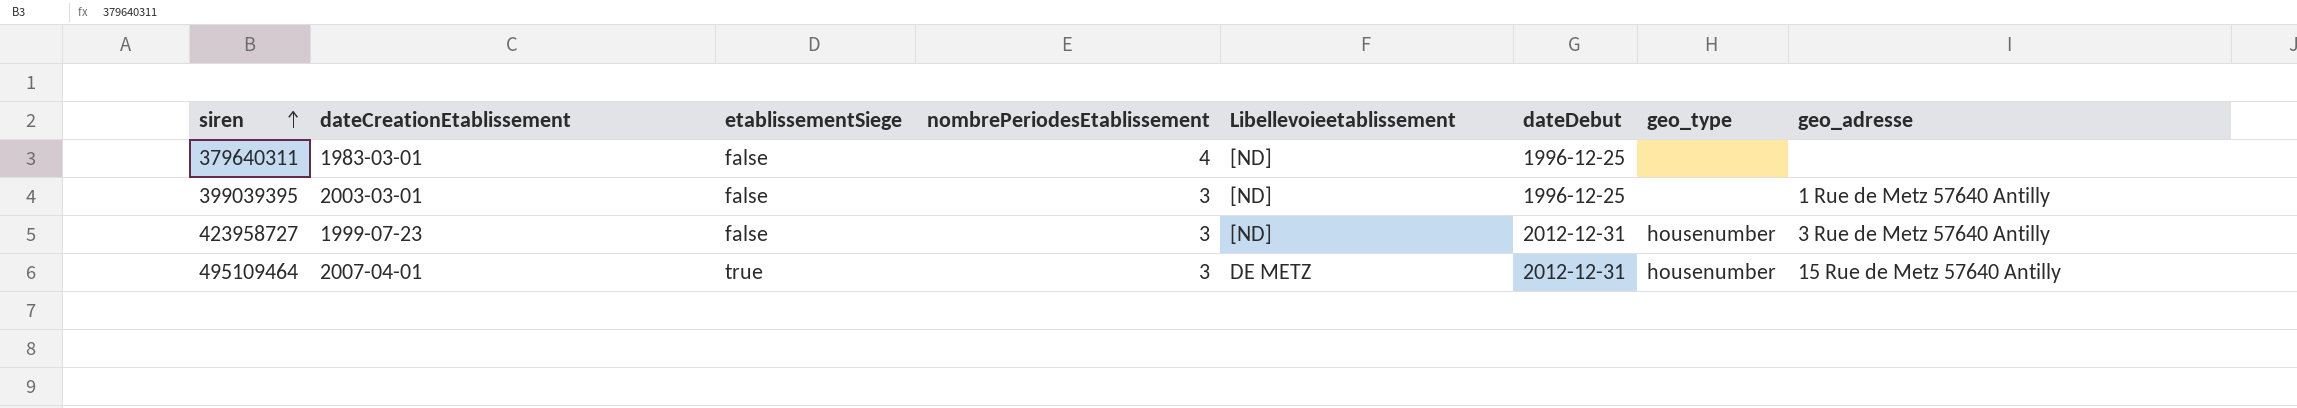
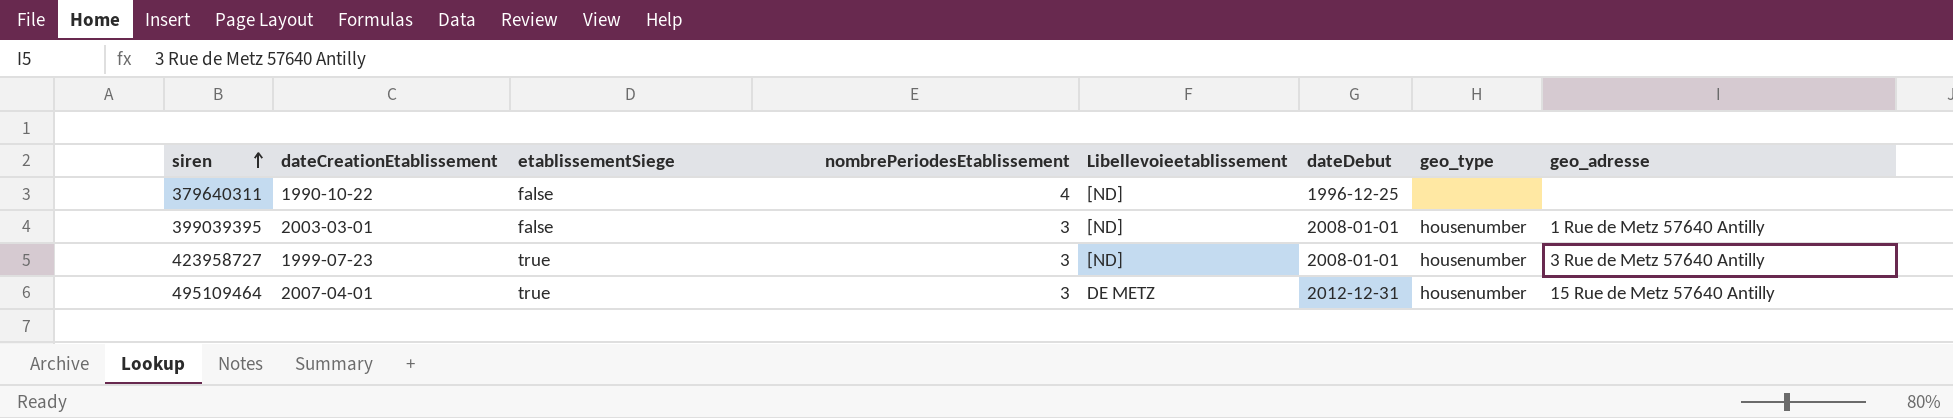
379640311 | dateCreationEtablissement: 1983-03-01 -> 1990-10-22
399039395 | dateDebut: 1996-12-25 -> 2008-01-01
399039395 | geo_type: none -> housenumber
423958727 | etablissementSiege: false -> true
423958727 | dateDebut: 2012-12-31 -> 2008-01-01

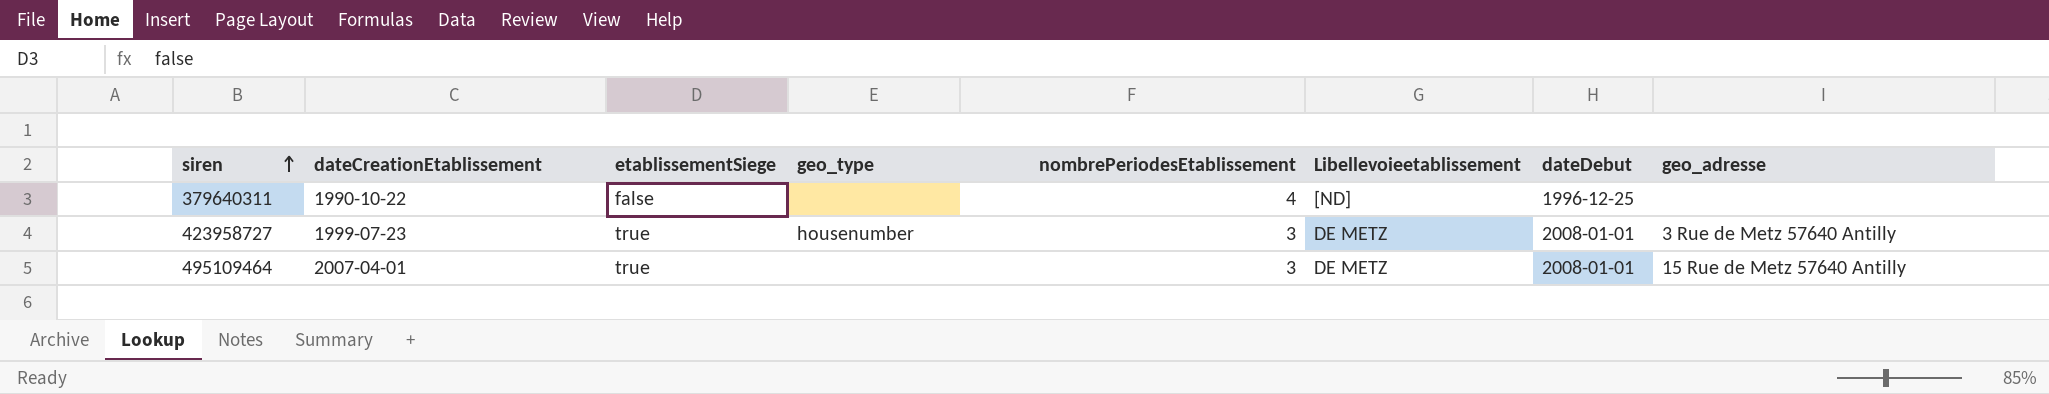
column geo_type | position: 7 -> 4
row 399039395: 2003-03-01 | false | 3 | [ND] | 2008-01-01 | housenumber | 1 Rue de Metz 57640 Antilly -> none
423958727 | Libellevoieetablissement: [ND] -> DE METZ
495109464 | geo_type: housenumber -> none
495109464 | dateDebut: 2012-12-31 -> 2008-01-01

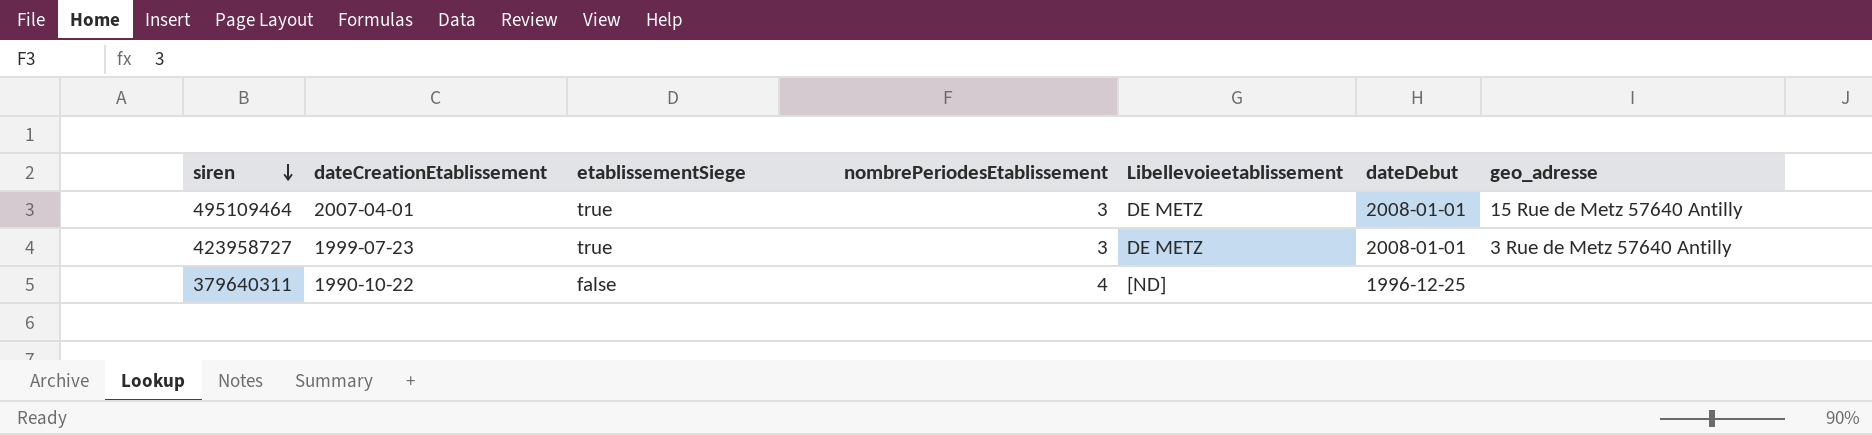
row order: siren ascending -> siren descending
column geo_type | position: 4 -> none

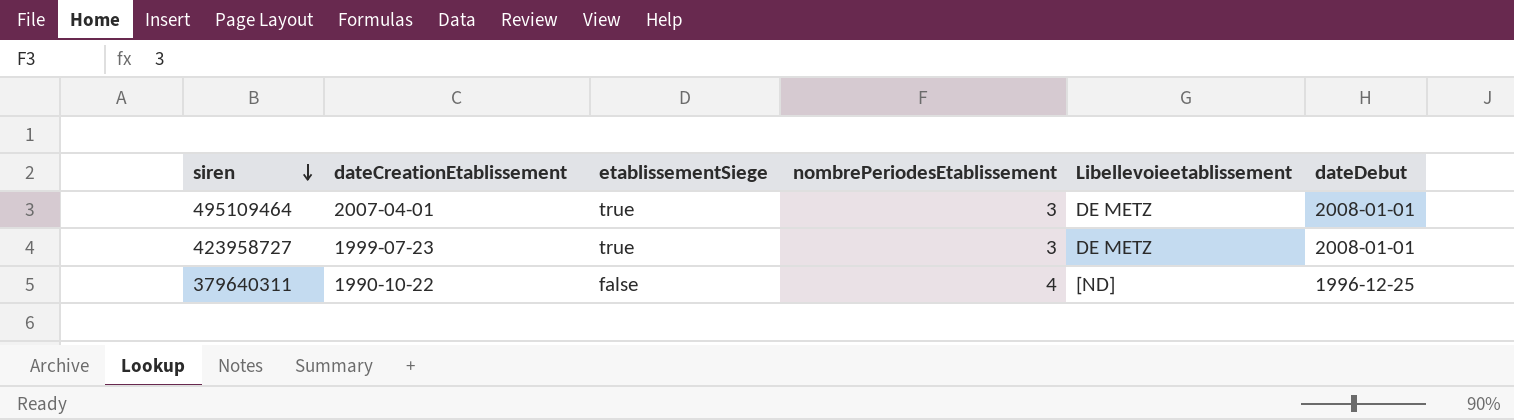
column geo_adresse | position: 7 -> none

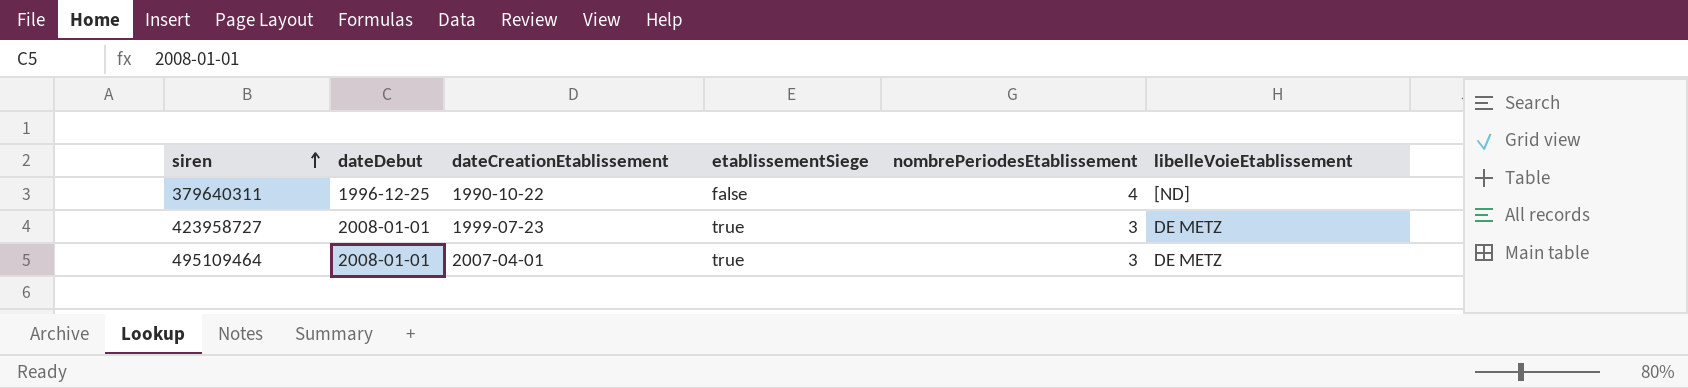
row order: siren descending -> siren ascending
column dateDebut | position: 6 -> 2
column name: Libellevoieetablissement -> libelleVoieEtablissement

